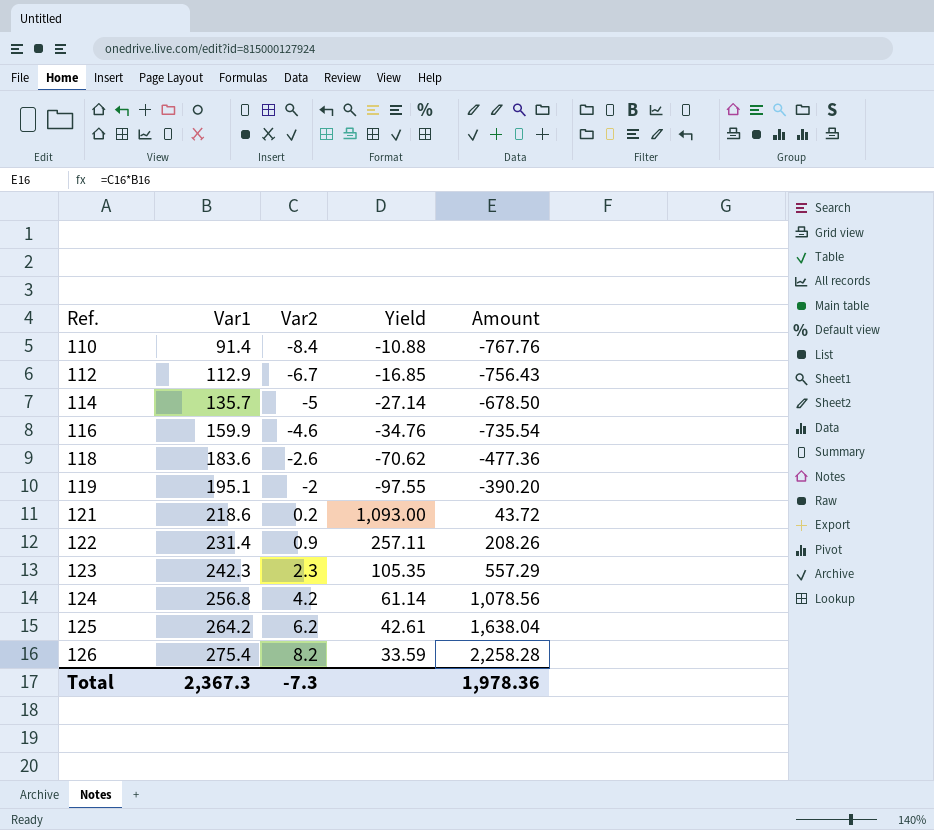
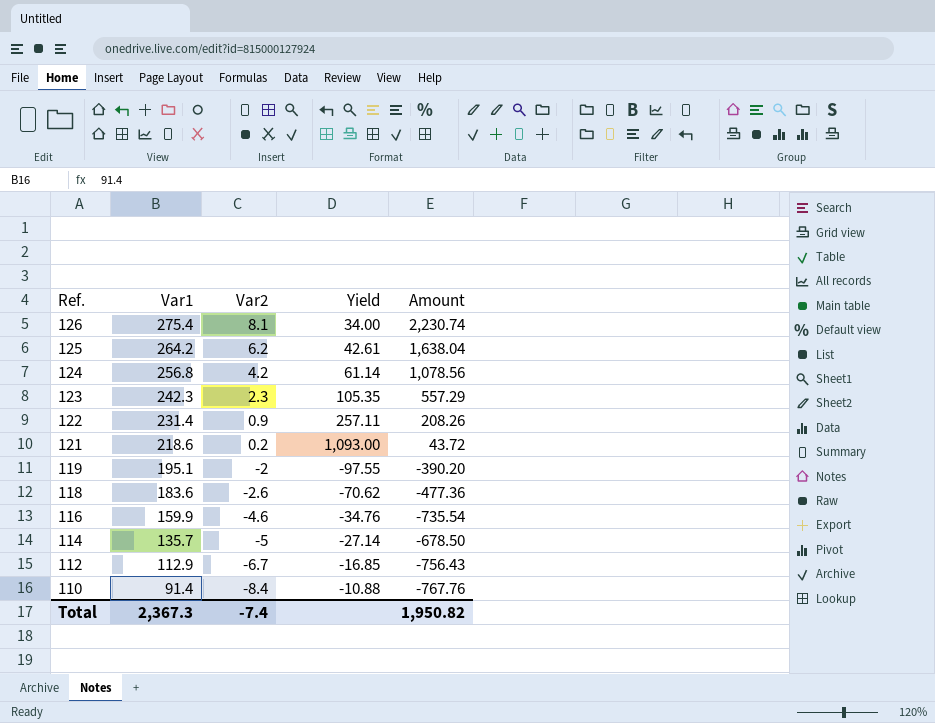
row order: Ref. ascending -> Ref. descending
126 | Var2: 8.2 -> 8.1
126 | Yield: 33.59 -> 34.00
126 | Amount: 2,258.28 -> 2,230.74
Total | Var2: -7.3 -> -7.4
Total | Amount: 1,978.36 -> 1,950.82

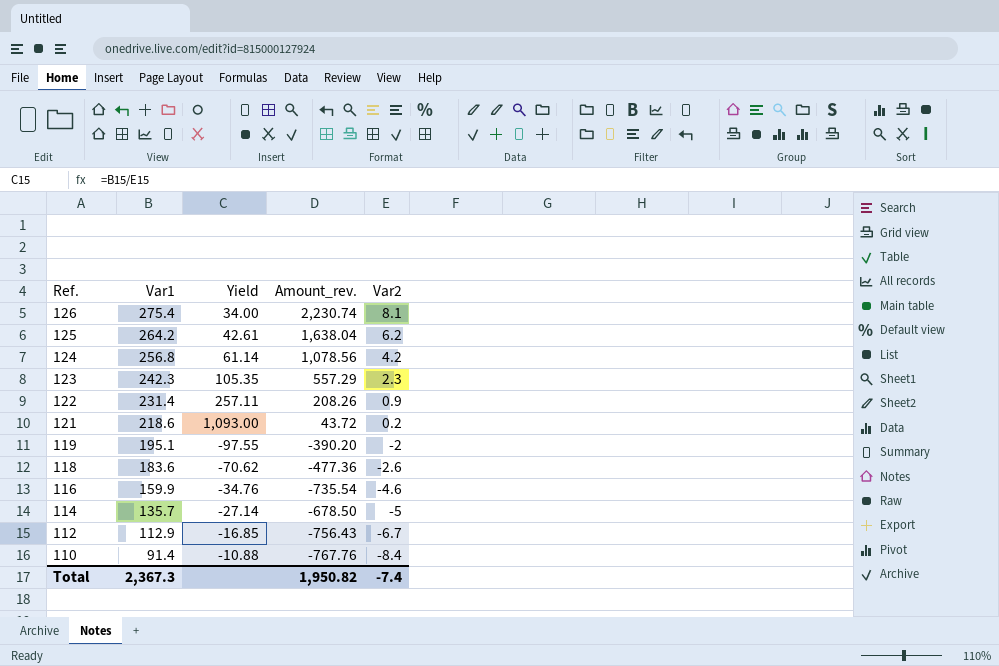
column name: Amount -> Amount_rev.
column Var2 | position: 3 -> 5

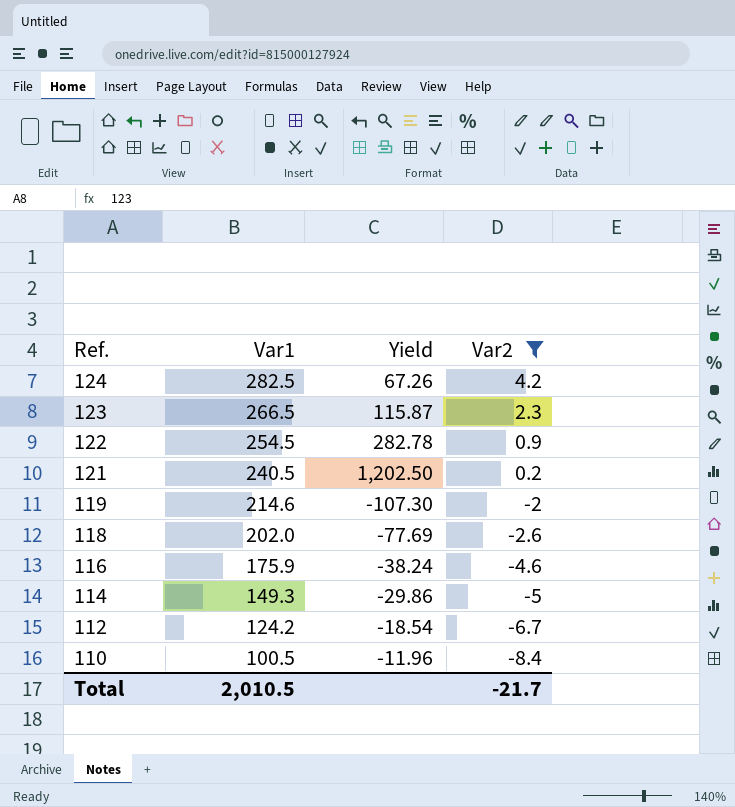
filter: none -> Var2 <= 4.2
column Amount_rev. | formula: [Var1] * [Var2] -> none
124 | Var1: 256.8 -> 282.5
124 | Yield: 61.14 -> 67.26
123 | Var1: 242.3 -> 266.5
123 | Yield: 105.35 -> 115.87
122 | Var1: 231.4 -> 254.5
122 | Yield: 257.11 -> 282.78
121 | Var1: 218.6 -> 240.5
121 | Yield: 1,093.00 -> 1,202.50
119 | Var1: 195.1 -> 214.6
119 | Yield: -97.55 -> -107.30
118 | Var1: 183.6 -> 202.0
118 | Yield: -70.62 -> -77.69
116 | Var1: 159.9 -> 175.9
116 | Yield: -34.76 -> -38.24
114 | Var1: 135.7 -> 149.3
114 | Yield: -27.14 -> -29.86
112 | Var1: 112.9 -> 124.2
112 | Yield: -16.85 -> -18.54
110 | Var1: 91.4 -> 100.5
110 | Yield: -10.88 -> -11.96
Total | Var1: 2,367.3 -> 2,010.5
Total | Var2: -7.4 -> -21.7

